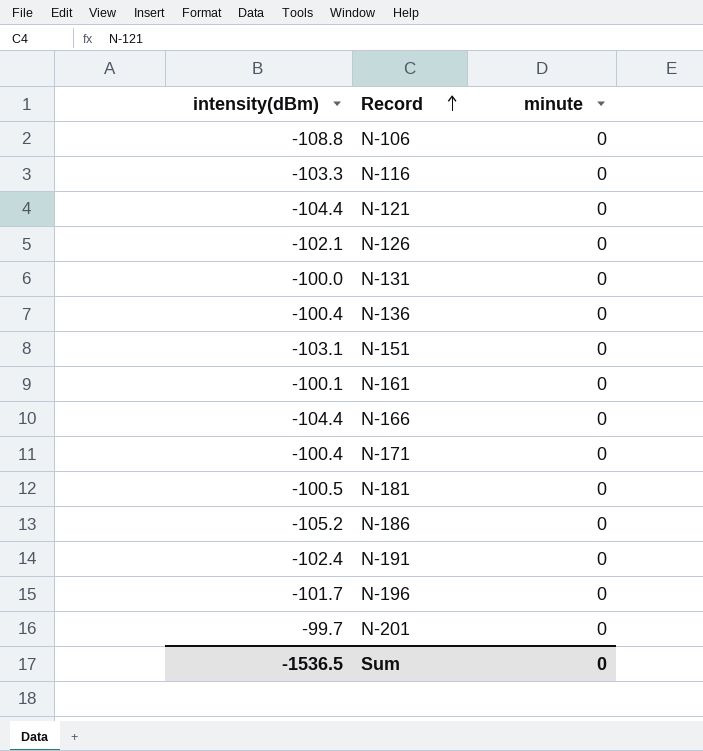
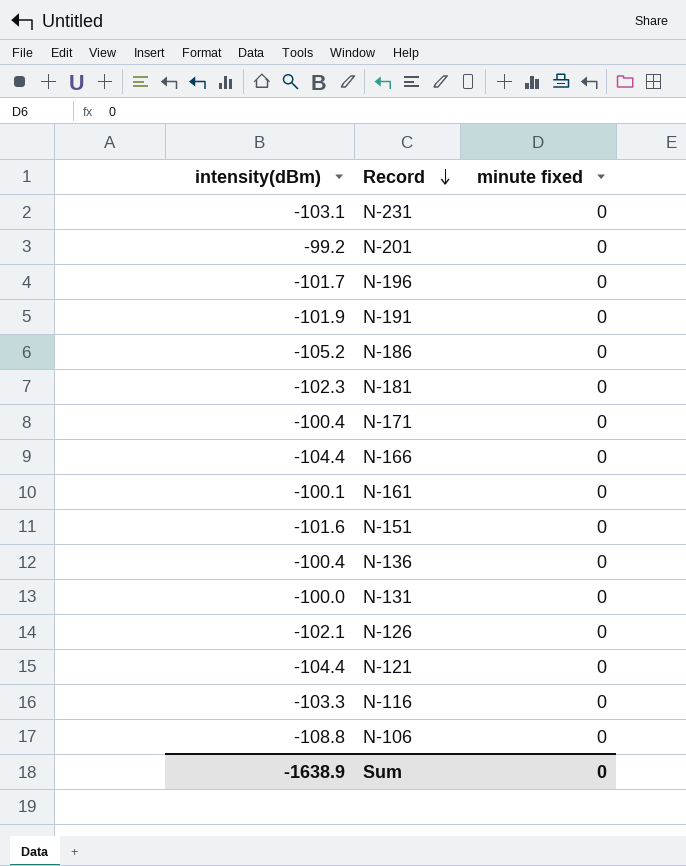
row order: Record ascending -> Record descending
column name: minute -> minute fixed
row N-231: none -> -103.1 | 0
N-201 | intensity(dBm): -99.7 -> -99.2
N-191 | intensity(dBm): -102.4 -> -101.9
N-181 | intensity(dBm): -100.5 -> -102.3
N-151 | intensity(dBm): -103.1 -> -101.6
Sum | intensity(dBm): -1536.5 -> -1638.9

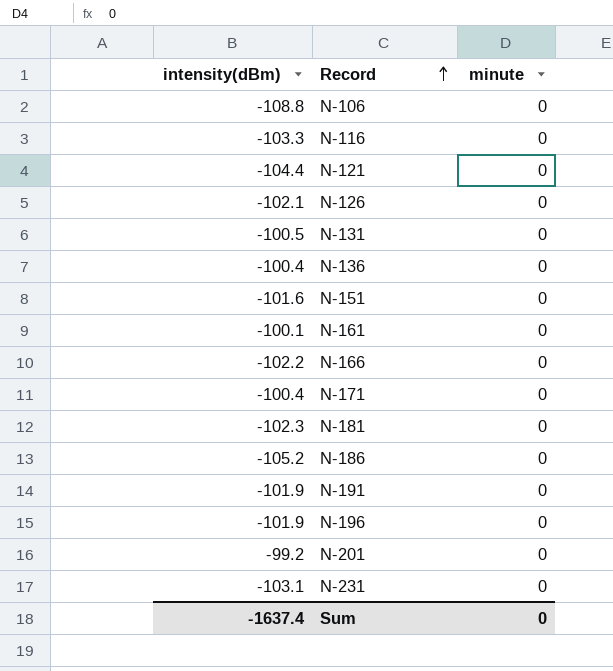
row order: Record descending -> Record ascending
column name: minute fixed -> minute
N-131 | intensity(dBm): -100.0 -> -100.5
N-166 | intensity(dBm): -104.4 -> -102.2
N-196 | intensity(dBm): -101.7 -> -101.9
Sum | intensity(dBm): -1638.9 -> -1637.4

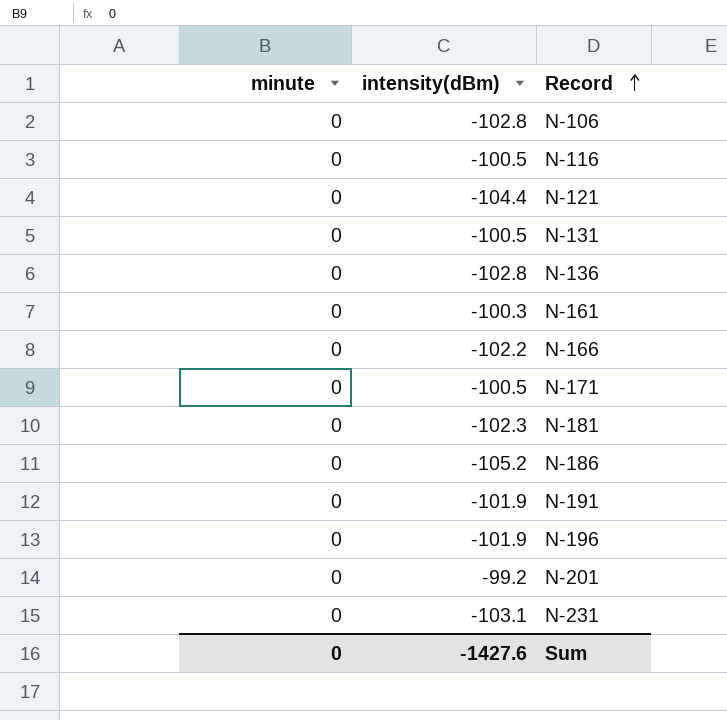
column minute | position: 3 -> 1
row N-126: -102.1 | 0 -> none
row N-151: -101.6 | 0 -> none
N-106 | intensity(dBm): -108.8 -> -102.8
N-116 | intensity(dBm): -103.3 -> -100.5
N-136 | intensity(dBm): -100.4 -> -102.8
N-161 | intensity(dBm): -100.1 -> -100.3
N-171 | intensity(dBm): -100.4 -> -100.5
Sum | intensity(dBm): -1637.4 -> -1427.6

